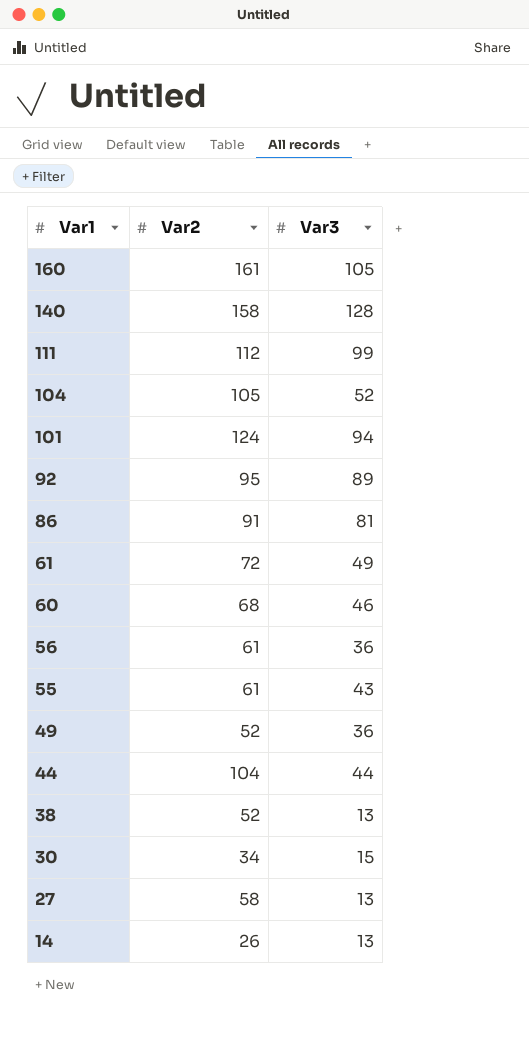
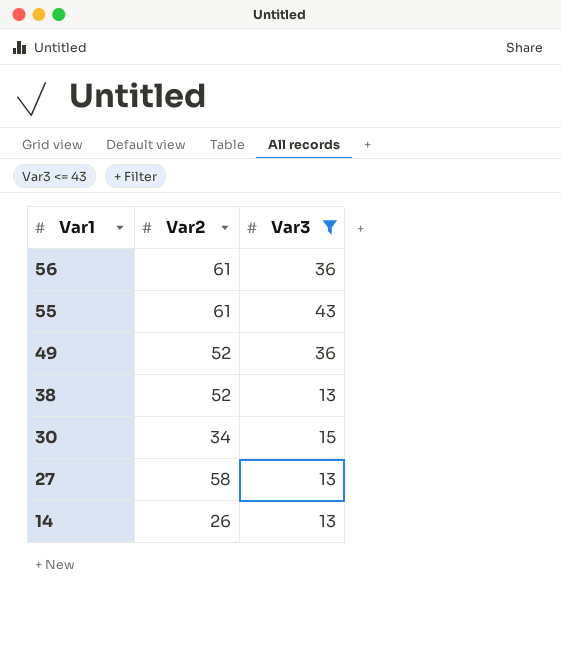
filter: none -> Var3 <= 43

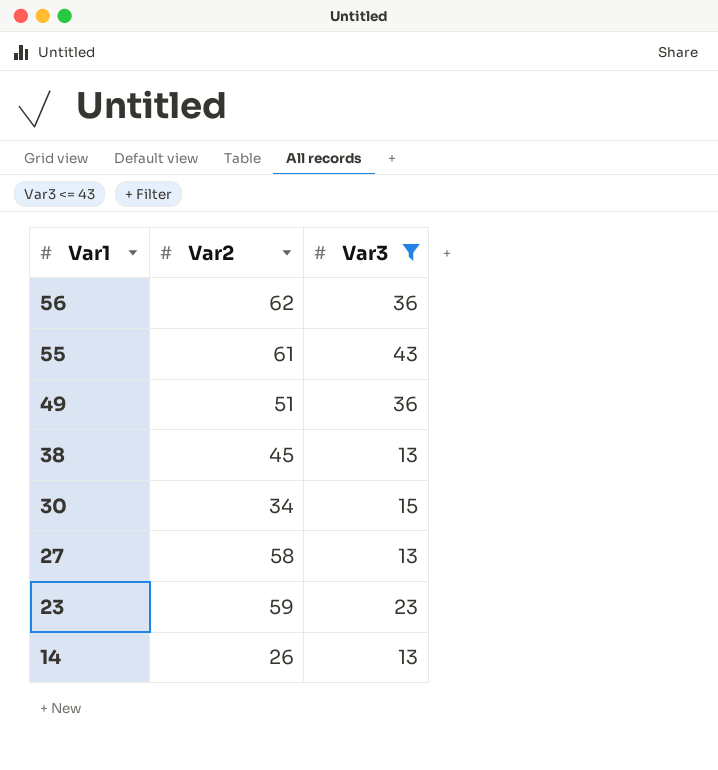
56 | Var2: 61 -> 62
49 | Var2: 52 -> 51
38 | Var2: 52 -> 45
row 23: none -> 59 | 23

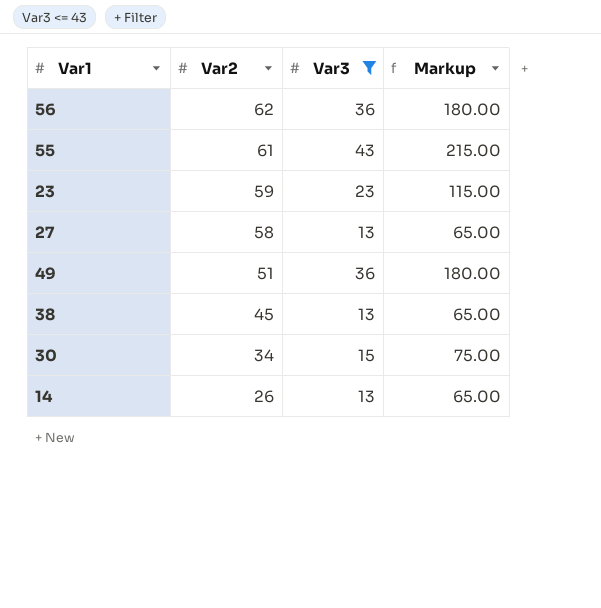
row order: Var1 descending -> Var2 descending
column Markup | formula: none -> [Var3] * 5

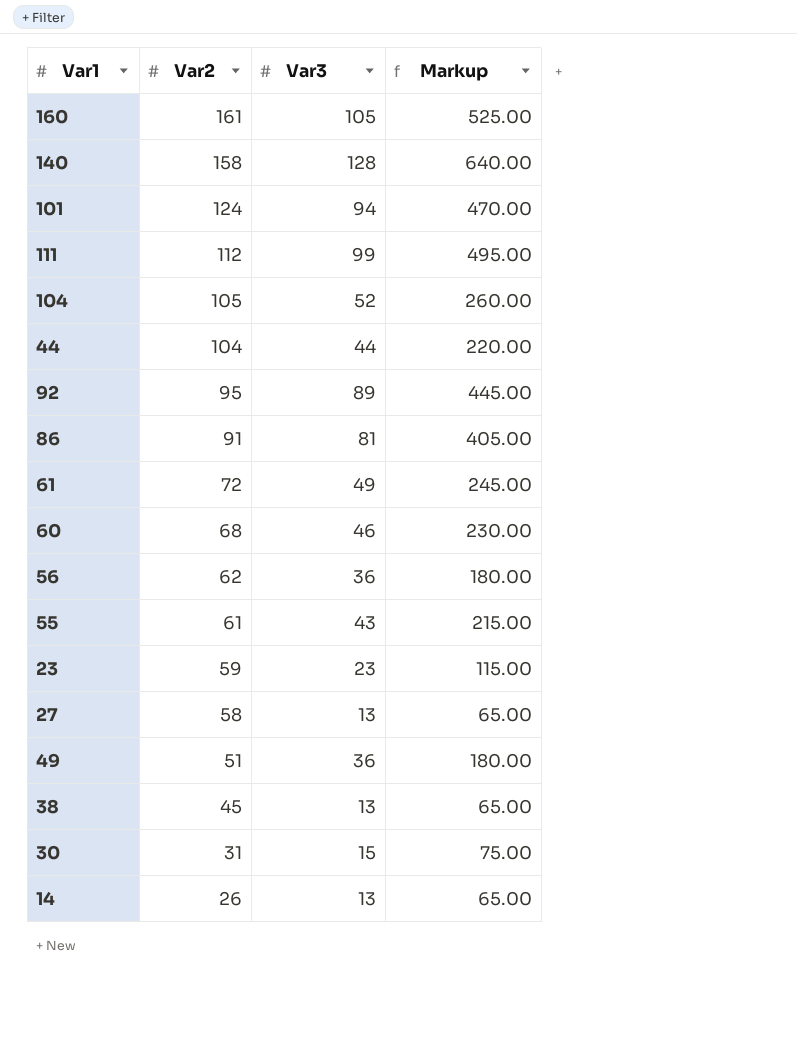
filter: Var3 <= 43 -> none
30 | Var2: 34 -> 31

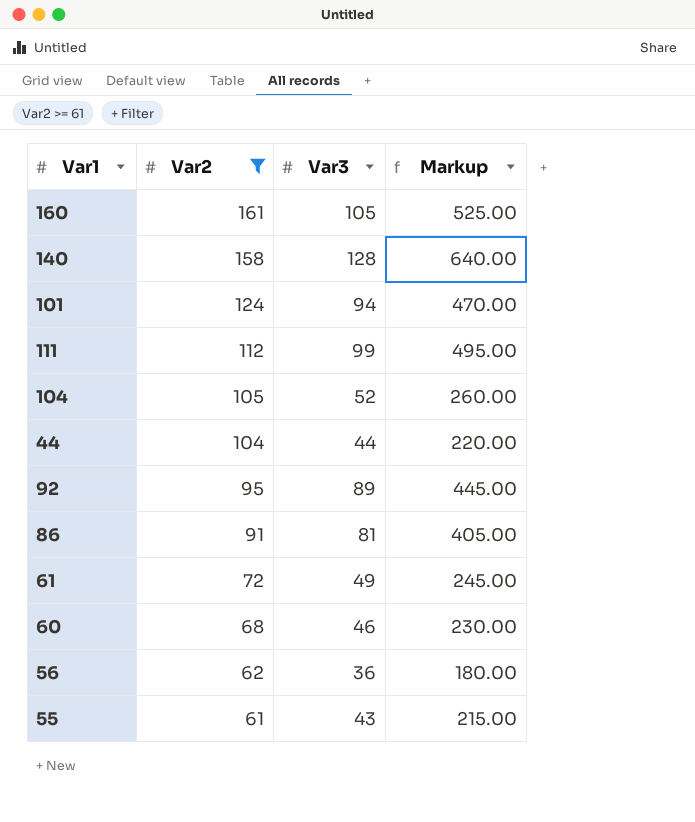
filter: none -> Var2 >= 61

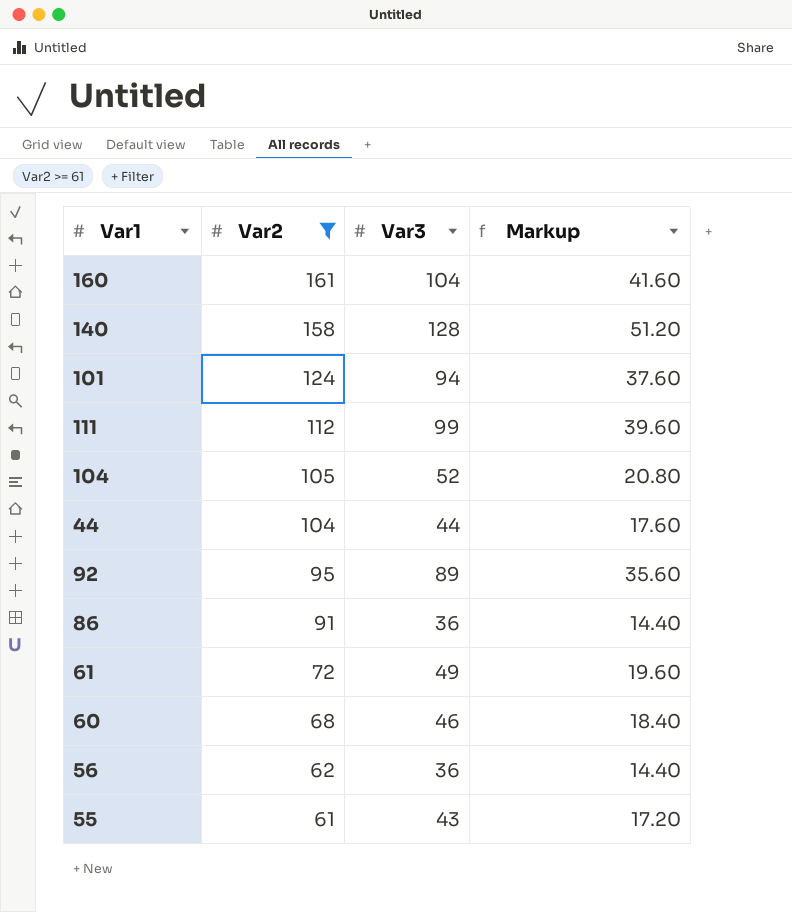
column Markup | formula: [Var3] * 5 -> [Var3] * 0.4
160 | Var3: 105 -> 104
86 | Var3: 81 -> 36

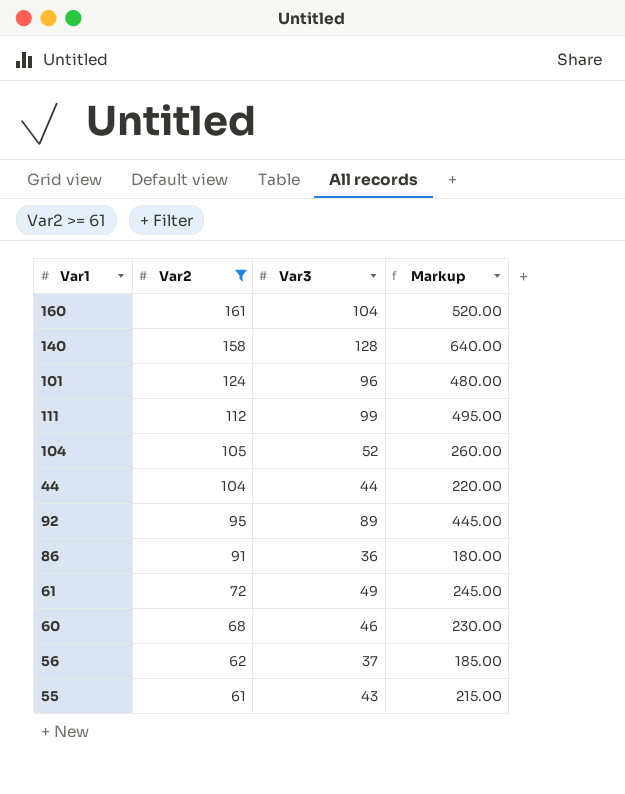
column Markup | formula: [Var3] * 0.4 -> [Var3] * 5
101 | Var3: 94 -> 96
56 | Var3: 36 -> 37

